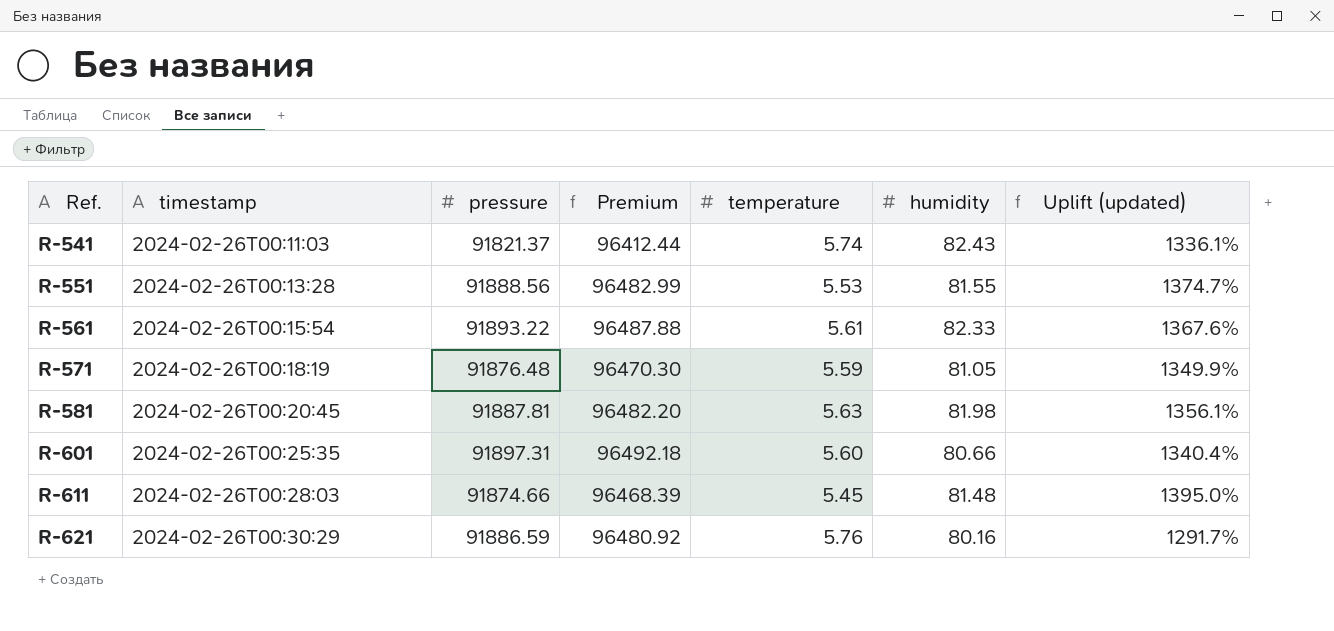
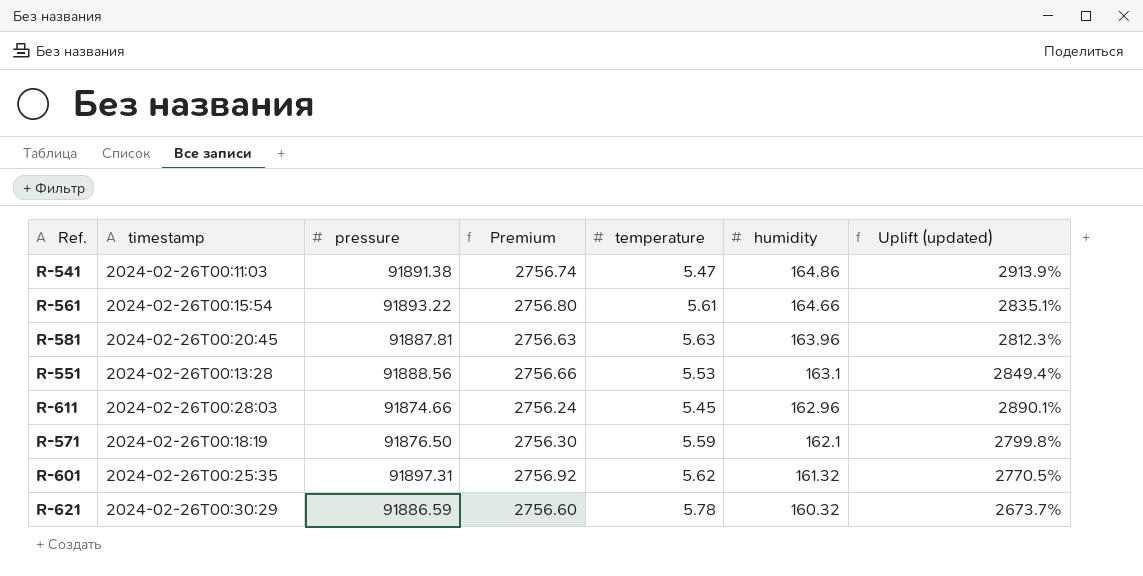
row order: Ref. ascending -> humidity descending
column Premium | formula: [pressure] * 1.05 -> [pressure] * 0.03
R-541 | pressure: 91821.37 -> 91891.38
R-541 | temperature: 5.74 -> 5.47
R-541 | humidity: 82.43 -> 164.86
R-541 | Uplift (updated): 1336.1% -> 2913.9%
R-561 | humidity: 82.33 -> 164.66
R-561 | Uplift (updated): 1367.6% -> 2835.1%
R-581 | humidity: 81.98 -> 163.96
R-581 | Uplift (updated): 1356.1% -> 2812.3%
R-551 | humidity: 81.55 -> 163.1
R-551 | Uplift (updated): 1374.7% -> 2849.4%
R-611 | humidity: 81.48 -> 162.96
R-611 | Uplift (updated): 1395.0% -> 2890.1%
R-571 | pressure: 91876.48 -> 91876.50
R-571 | humidity: 81.05 -> 162.1
R-571 | Uplift (updated): 1349.9% -> 2799.8%
R-601 | temperature: 5.60 -> 5.62
R-601 | humidity: 80.66 -> 161.32
R-601 | Uplift (updated): 1340.4% -> 2770.5%
R-621 | temperature: 5.76 -> 5.78
R-621 | humidity: 80.16 -> 160.32
R-621 | Uplift (updated): 1291.7% -> 2673.7%

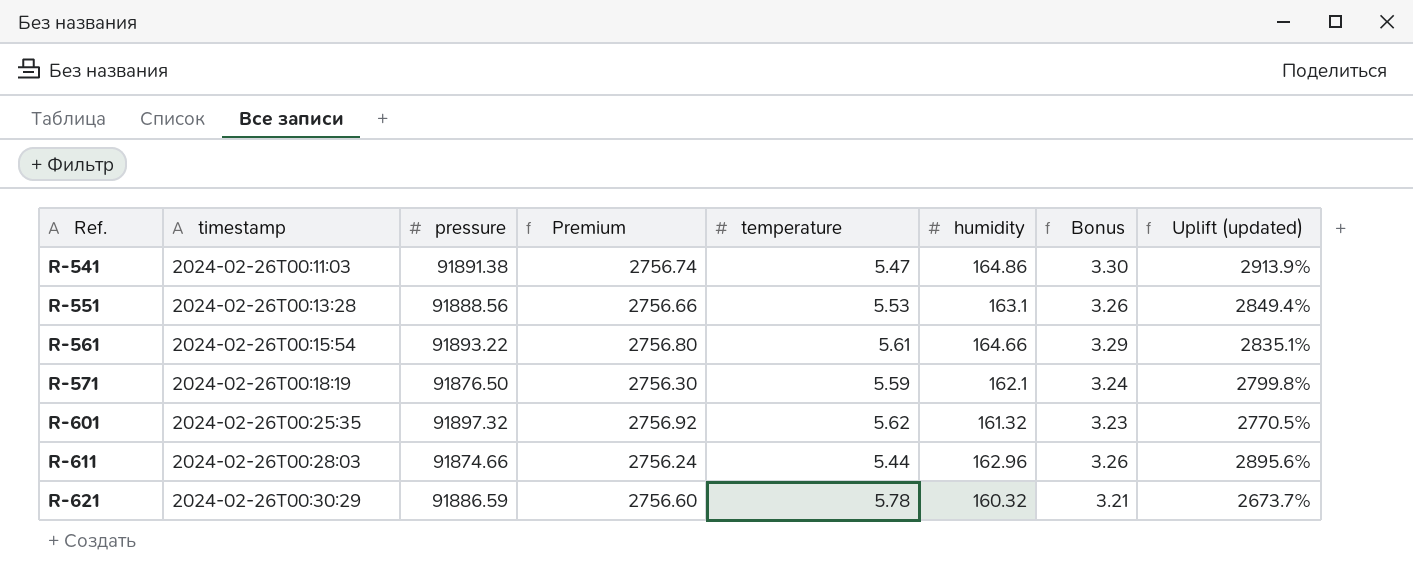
row order: humidity descending -> Ref. ascending
column Bonus | formula: none -> [humidity] * 0.02
row R-581: 2024-02-26T00:20:45 | 91887.81 | 2756.63 | 5.63 | 163.96 | 2812.3% -> none
R-601 | pressure: 91897.31 -> 91897.32
R-611 | temperature: 5.45 -> 5.44
R-611 | Uplift (updated): 2890.1% -> 2895.6%

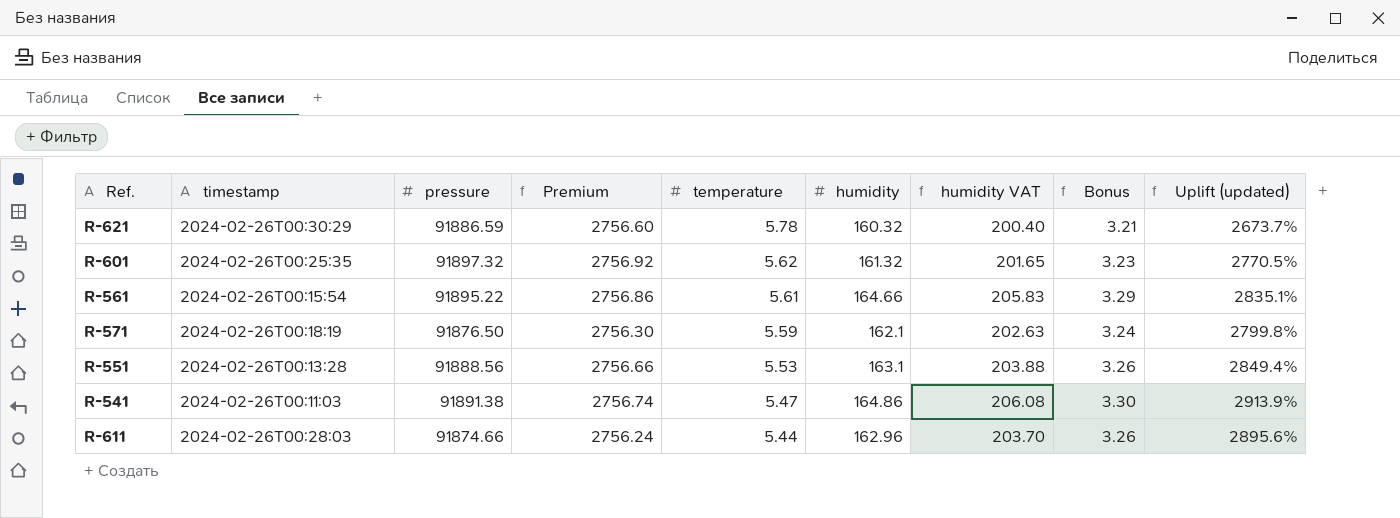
row order: Ref. ascending -> temperature descending
column humidity VAT | formula: none -> [humidity] * 1.25
R-561 | pressure: 91893.22 -> 91895.22
R-561 | Premium: 2756.80 -> 2756.86

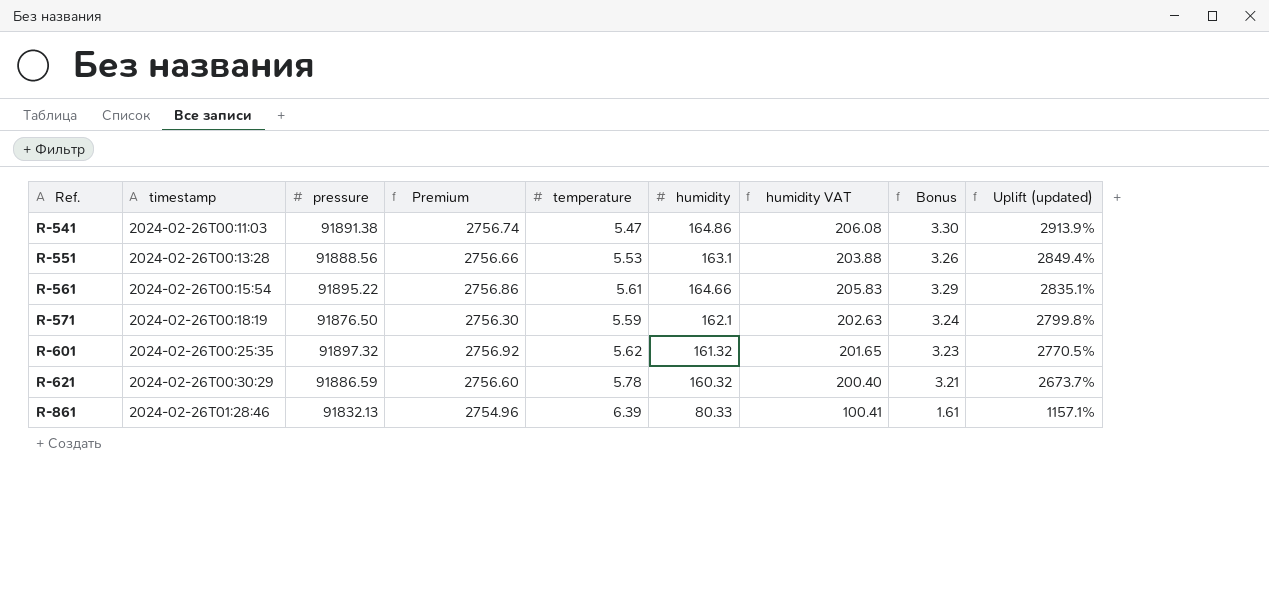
row order: temperature descending -> Ref. ascending
row R-611: 2024-02-26T00:28:03 | 91874.66 | 2756.24 | 5.44 | 162.96 | 203.70 | 3.26 | 2895.6% -> none
row R-861: none -> 2024-02-26T01:28:46 | 91832.13 | 2754.96 | 6.39 | 80.33 | 100.41 | 1.61 | 1157.1%

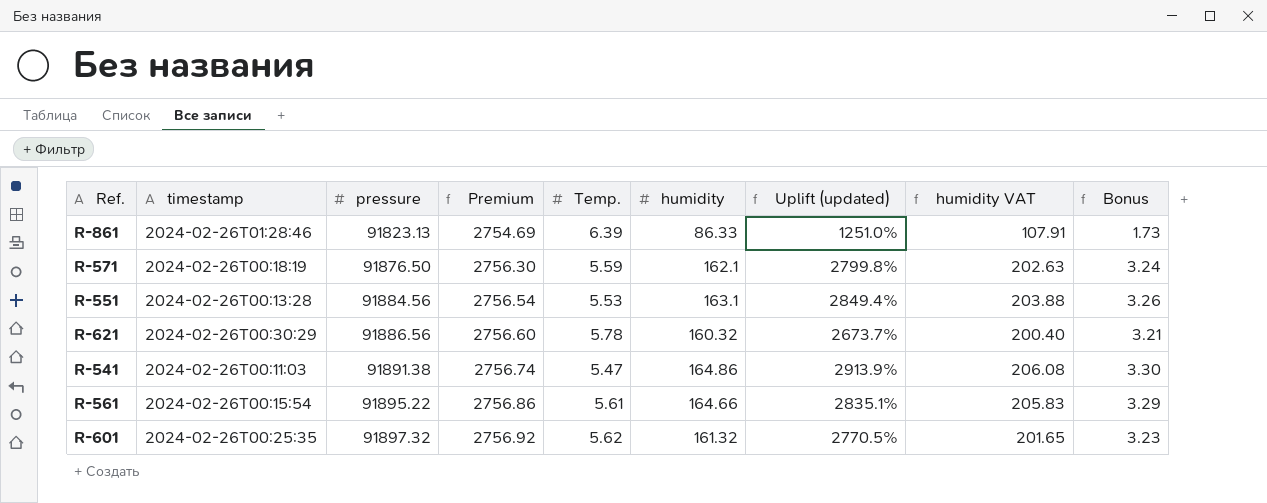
row order: Ref. ascending -> pressure ascending
column name: temperature -> Temp.
column Uplift (updated) | position: 9 -> 7
R-861 | pressure: 91832.13 -> 91823.13
R-861 | Premium: 2754.96 -> 2754.69
R-861 | humidity: 80.33 -> 86.33
R-861 | Uplift (updated): 1157.1% -> 1251.0%
R-861 | humidity VAT: 100.41 -> 107.91
R-861 | Bonus: 1.61 -> 1.73
R-551 | pressure: 91888.56 -> 91884.56
R-551 | Premium: 2756.66 -> 2756.54
R-621 | pressure: 91886.59 -> 91886.56

